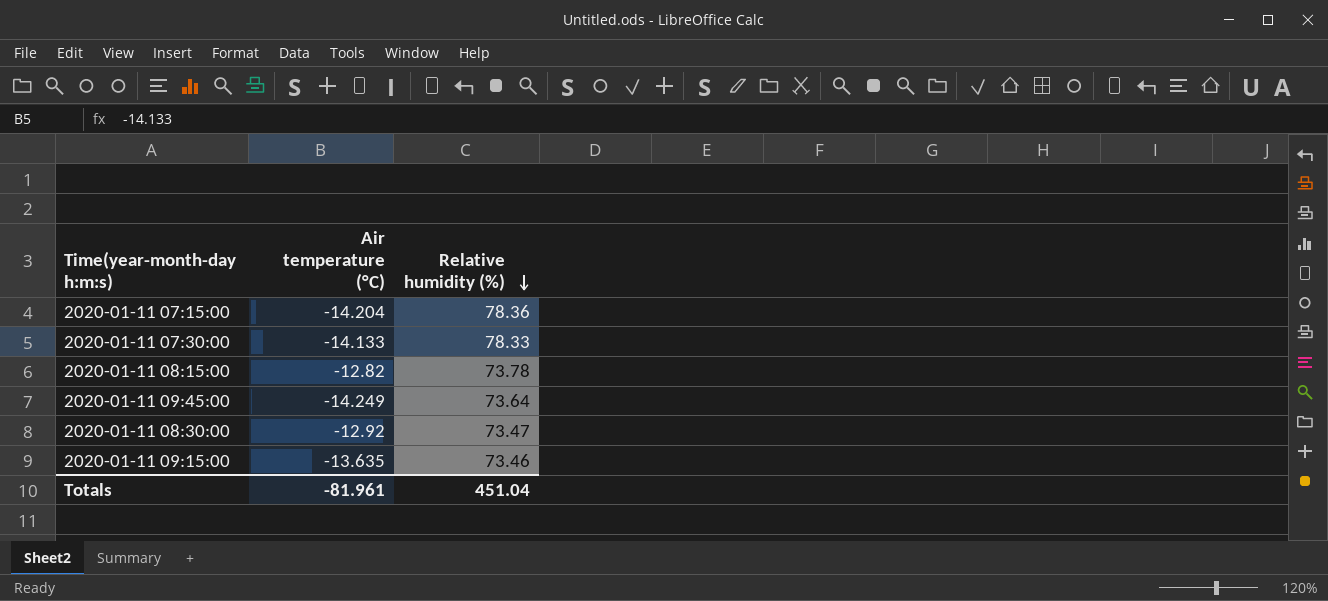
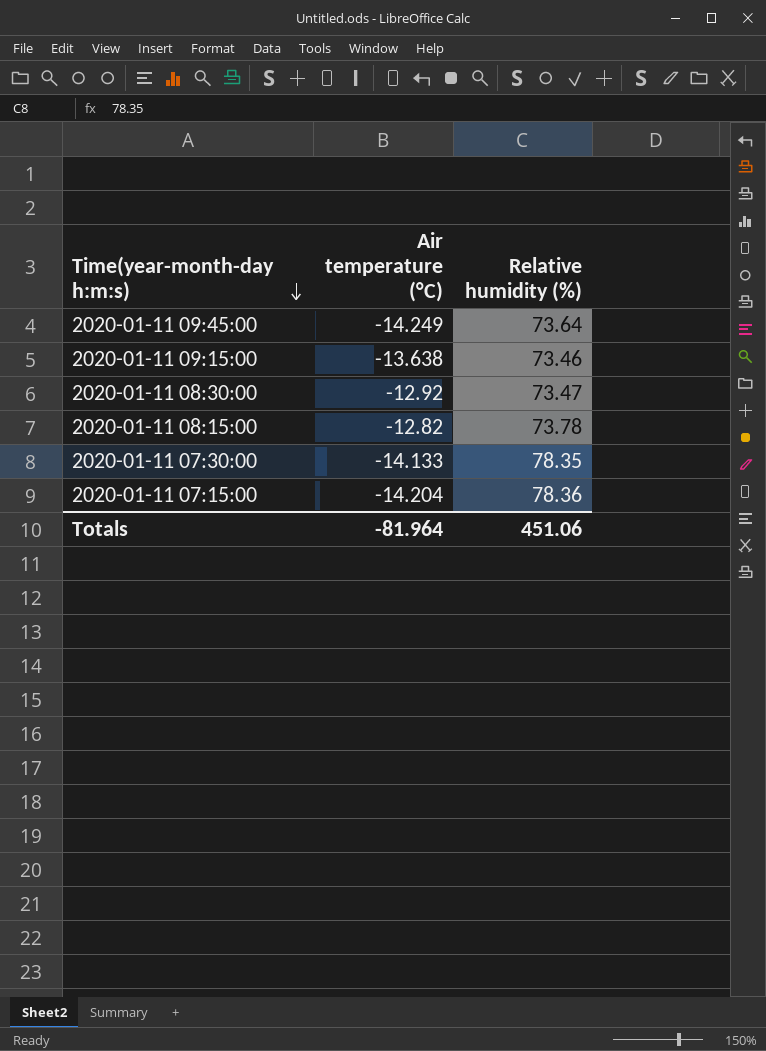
row order: Relative humidity (%) descending -> Time(year-month-day h:m:s) descending
2020-01-11 09:15:00 | Air temperature (°C): -13.635 -> -13.638
2020-01-11 07:30:00 | Relative humidity (%): 78.33 -> 78.35
Totals | Air temperature (°C): -81.961 -> -81.964
Totals | Relative humidity (%): 451.04 -> 451.06

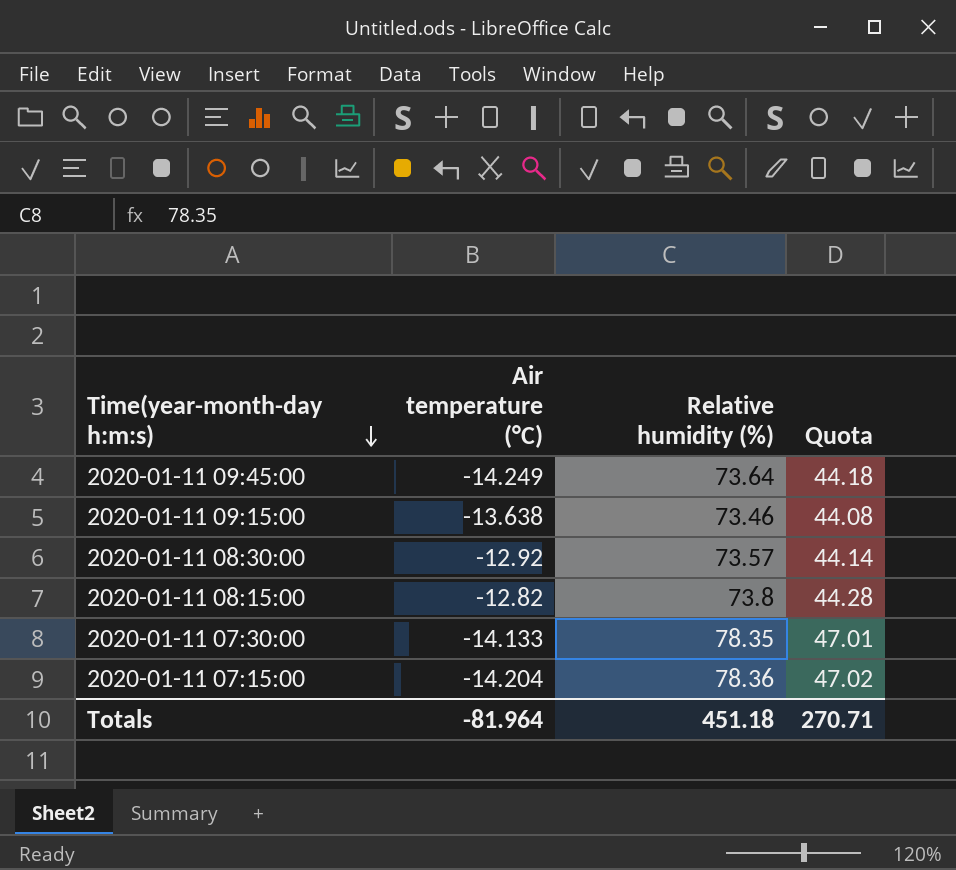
column Quota | formula: none -> [Relative humidity (%)] * 0.6
2020-01-11 08:30:00 | Relative humidity (%): 73.47 -> 73.57
2020-01-11 08:15:00 | Relative humidity (%): 73.78 -> 73.8
Totals | Relative humidity (%): 451.06 -> 451.18

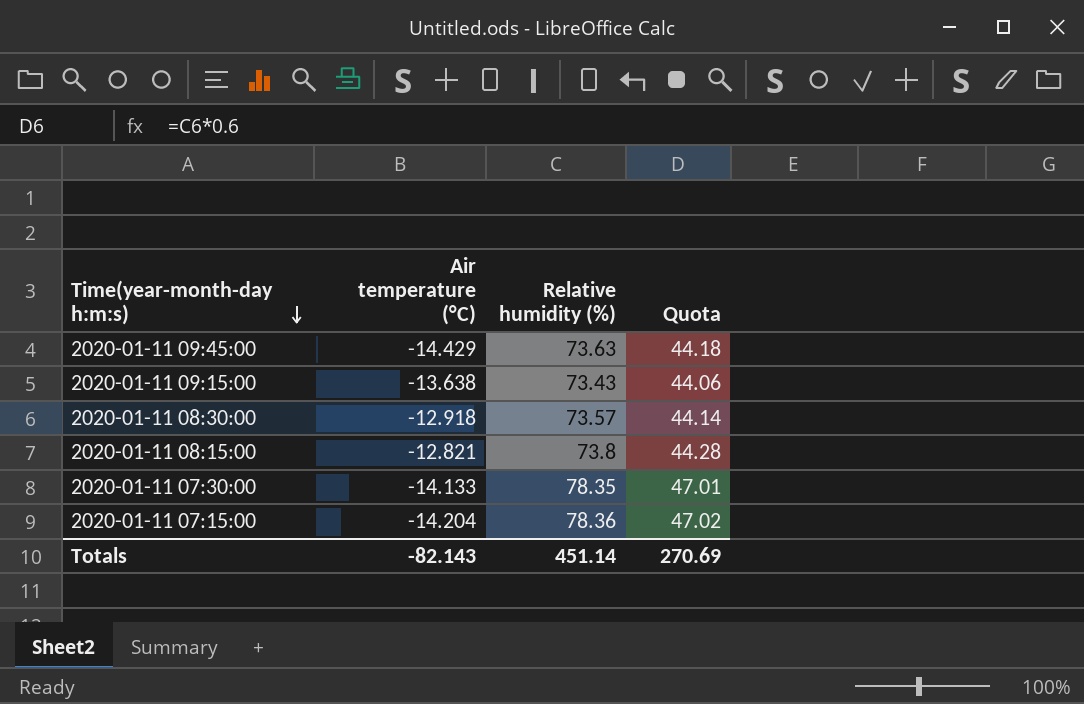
2020-01-11 09:45:00 | Air temperature (°C): -14.249 -> -14.429
2020-01-11 09:45:00 | Relative humidity (%): 73.64 -> 73.63
2020-01-11 09:15:00 | Relative humidity (%): 73.46 -> 73.43
2020-01-11 09:15:00 | Quota: 44.08 -> 44.06
2020-01-11 08:30:00 | Air temperature (°C): -12.92 -> -12.918
2020-01-11 08:15:00 | Air temperature (°C): -12.82 -> -12.821
Totals | Air temperature (°C): -81.964 -> -82.143
Totals | Relative humidity (%): 451.18 -> 451.14
Totals | Quota: 270.71 -> 270.69

